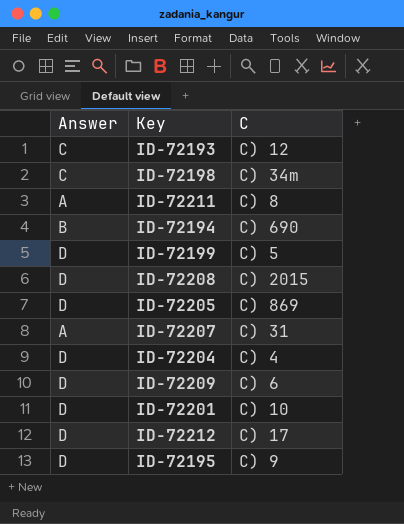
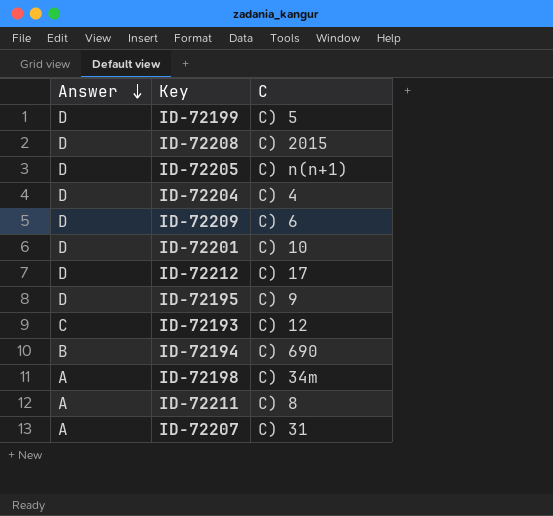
row order: none -> Answer descending
ID-72205 | C: C) 869 -> C) n(n+1)
ID-72198 | Answer: C -> A

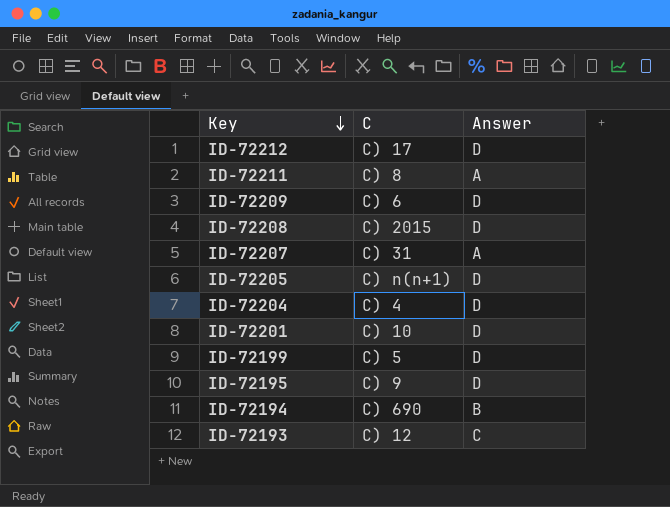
row order: Answer descending -> Key descending
column Answer | position: 1 -> 3
row ID-72198: A | C) 34m -> none

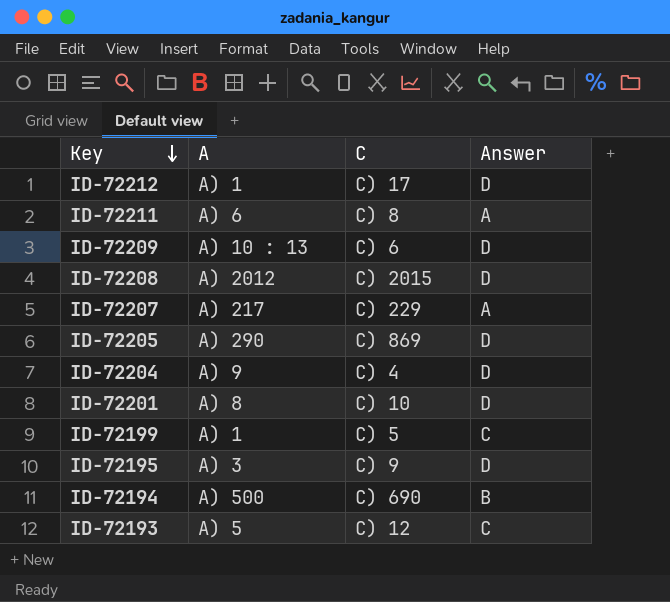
column A | position: none -> 2
ID-72207 | C: C) 31 -> C) 229
ID-72205 | C: C) n(n+1) -> C) 869
ID-72199 | Answer: D -> C

